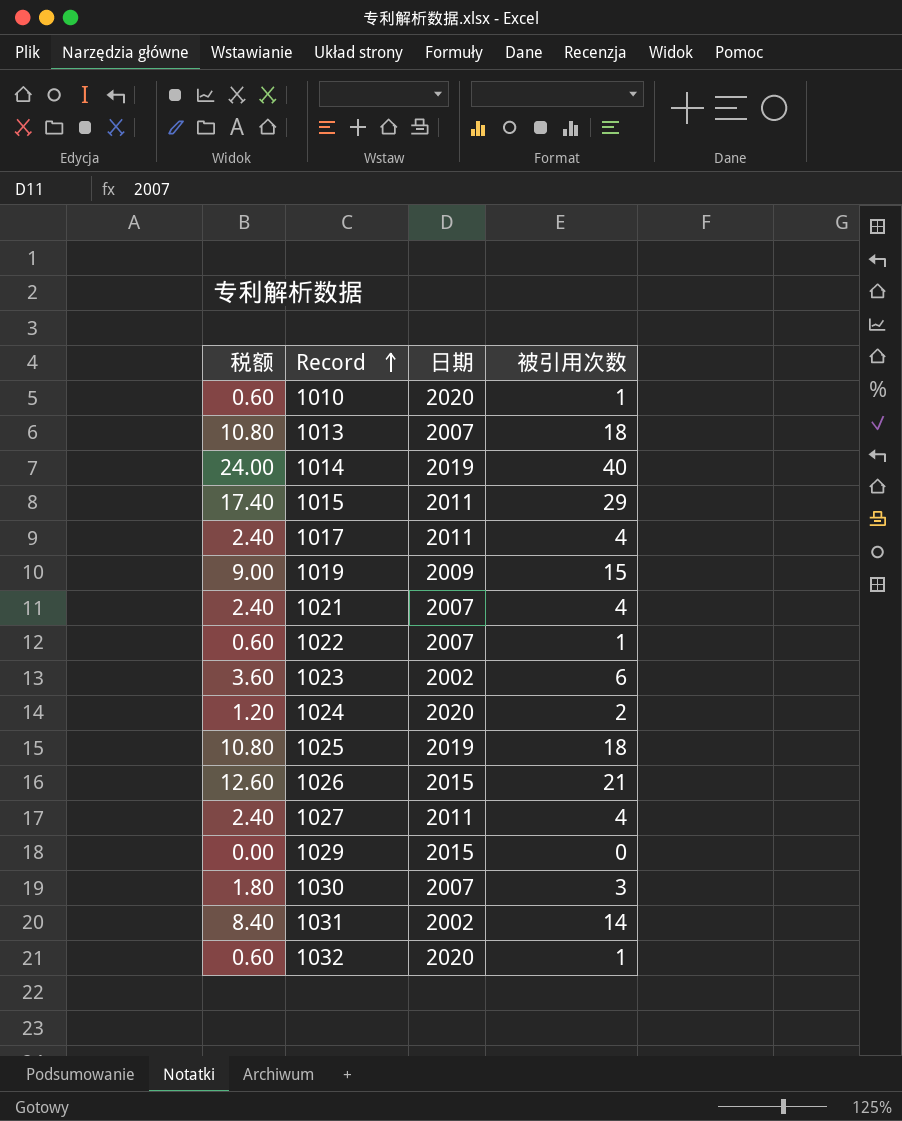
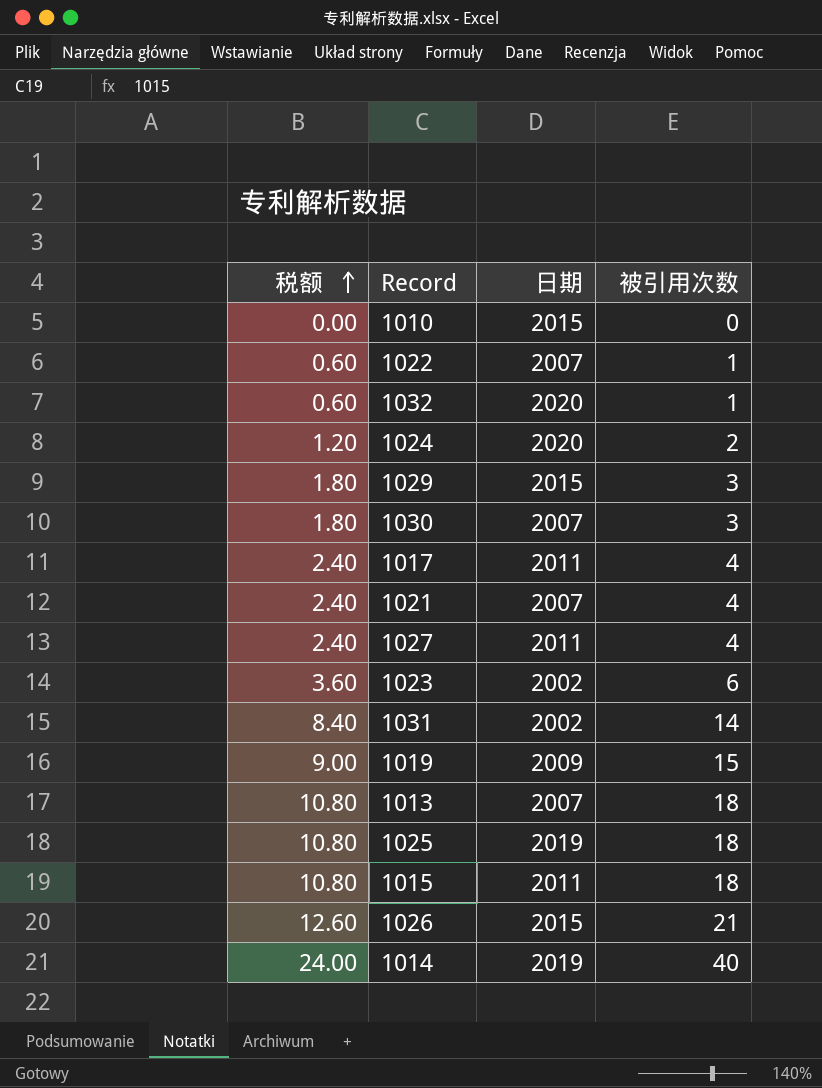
row order: Record ascending -> 税额 ascending
1010 | 税额: 0.60 -> 0.00
1010 | 日期: 2020 -> 2015
1010 | 被引用次数: 1 -> 0
1029 | 税额: 0.00 -> 1.80
1029 | 被引用次数: 0 -> 3
1015 | 税额: 17.40 -> 10.80
1015 | 被引用次数: 29 -> 18

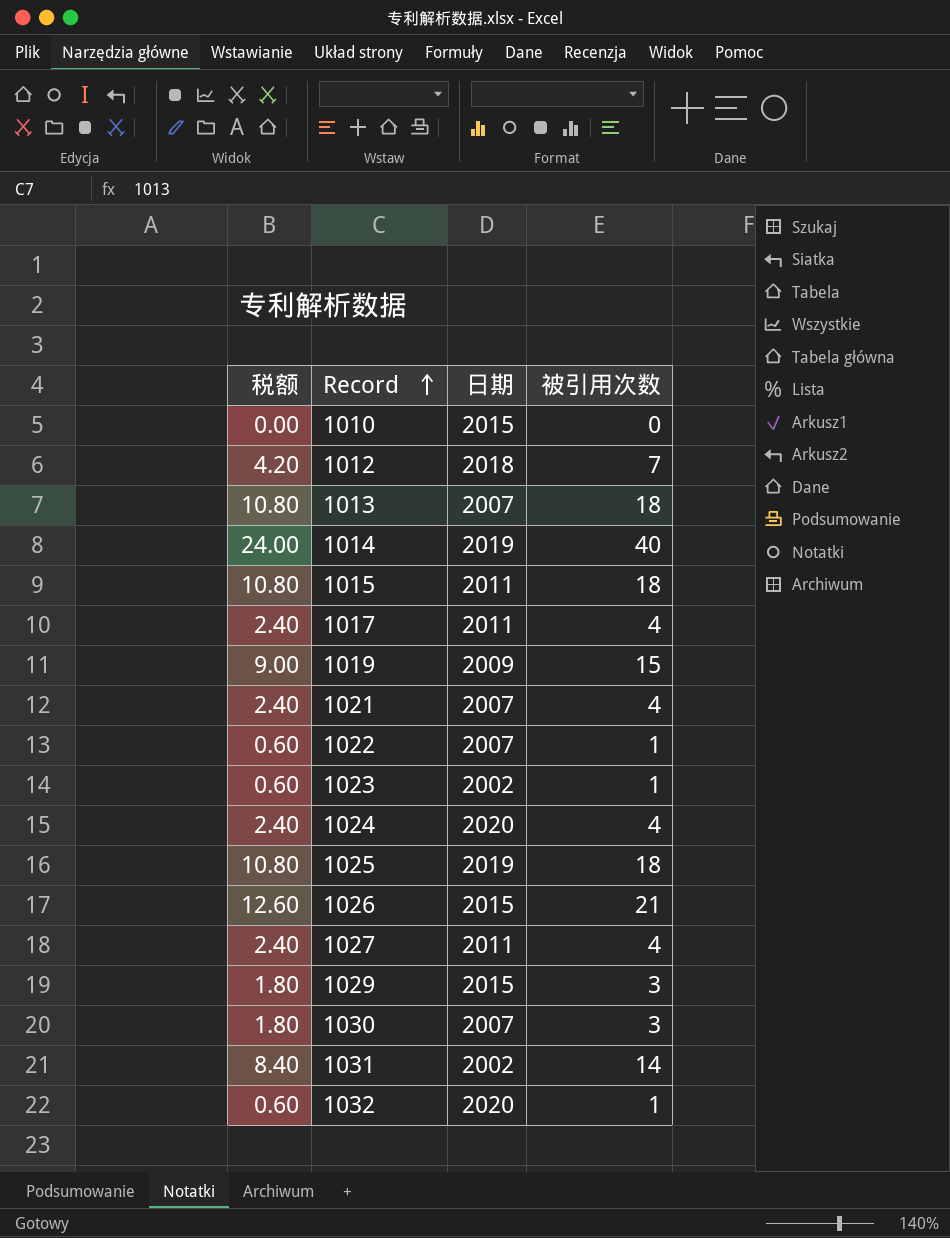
row order: 税额 ascending -> Record ascending
row 1012: none -> 4.20 | 2018 | 7
1023 | 税额: 3.60 -> 0.60
1023 | 被引用次数: 6 -> 1
1024 | 税额: 1.20 -> 2.40
1024 | 被引用次数: 2 -> 4

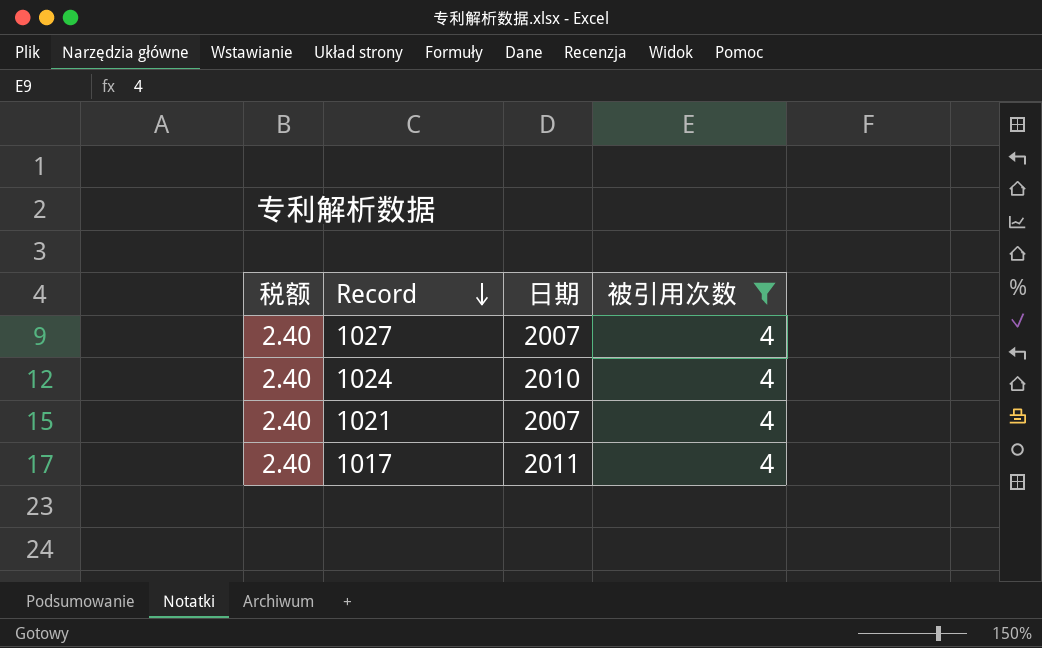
filter: none -> 被引用次数 = 4
row order: Record ascending -> Record descending
1027 | 日期: 2011 -> 2007
1024 | 日期: 2020 -> 2010

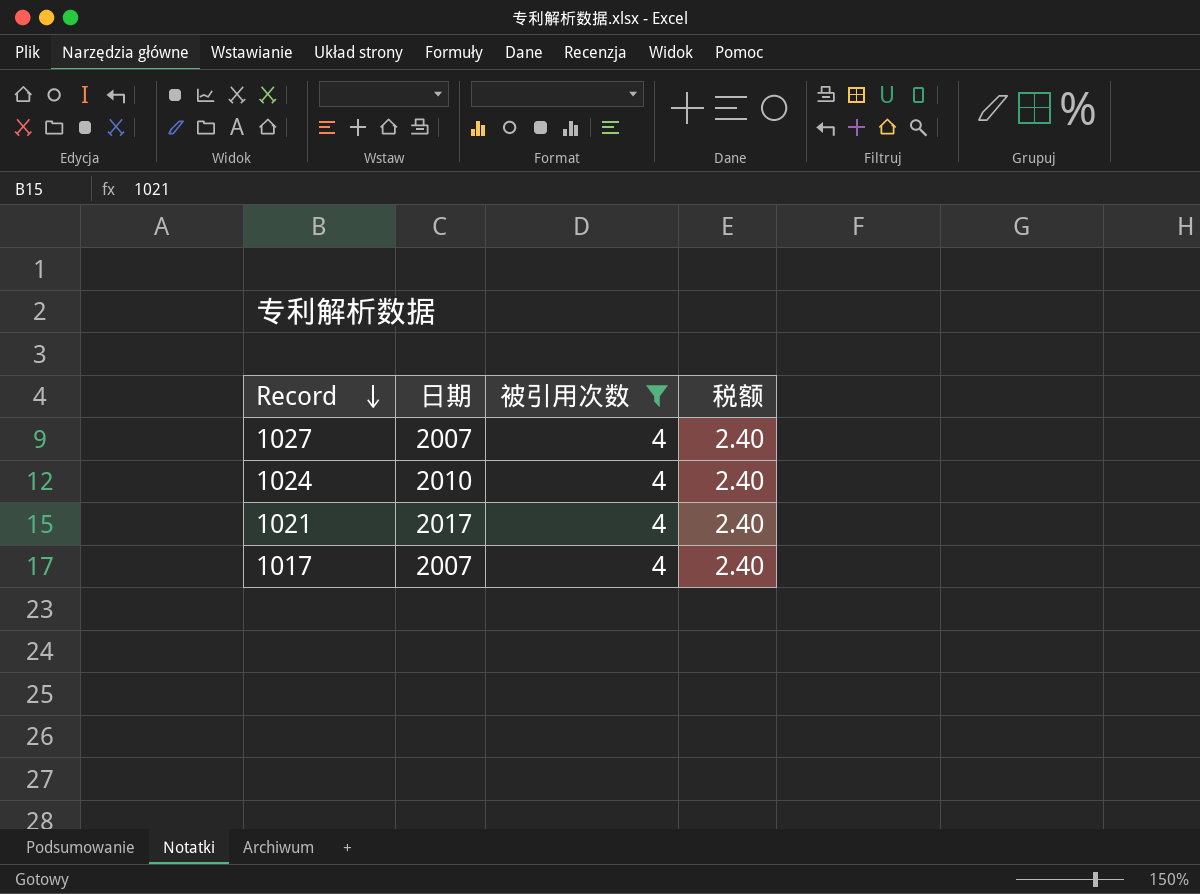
column 税额 | position: 1 -> 4
1021 | 日期: 2007 -> 2017
1017 | 日期: 2011 -> 2007

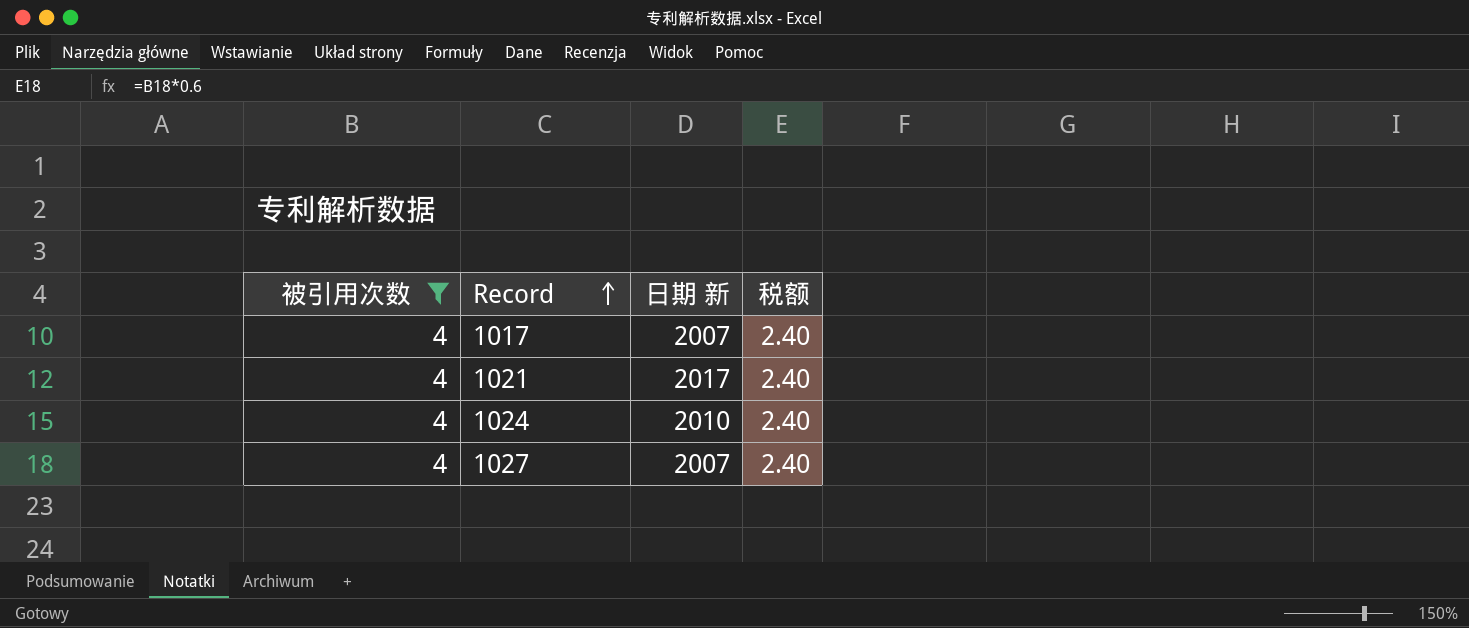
row order: Record descending -> Record ascending
column 被引用次数 | position: 3 -> 1
column name: 日期 -> 日期 新

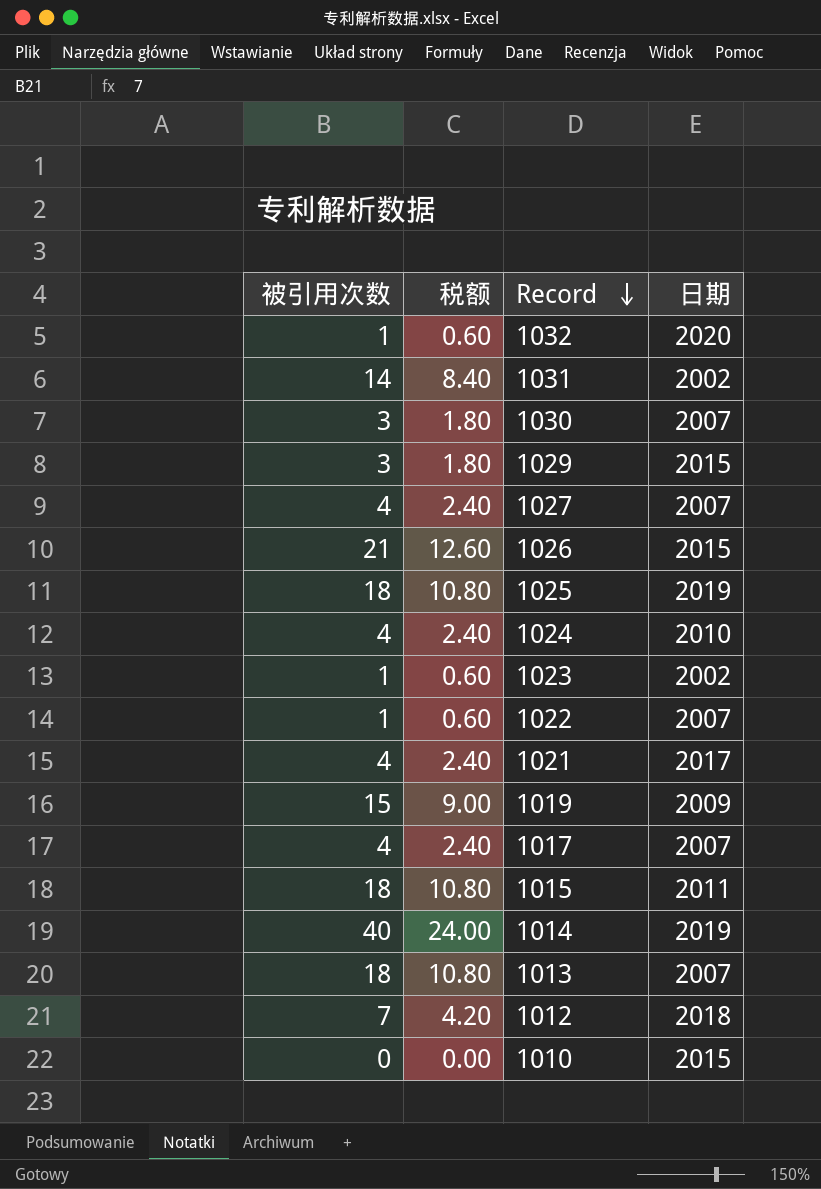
filter: 被引用次数 = 4 -> none
row order: Record ascending -> Record descending
column 税额 | position: 4 -> 2
column name: 日期 新 -> 日期

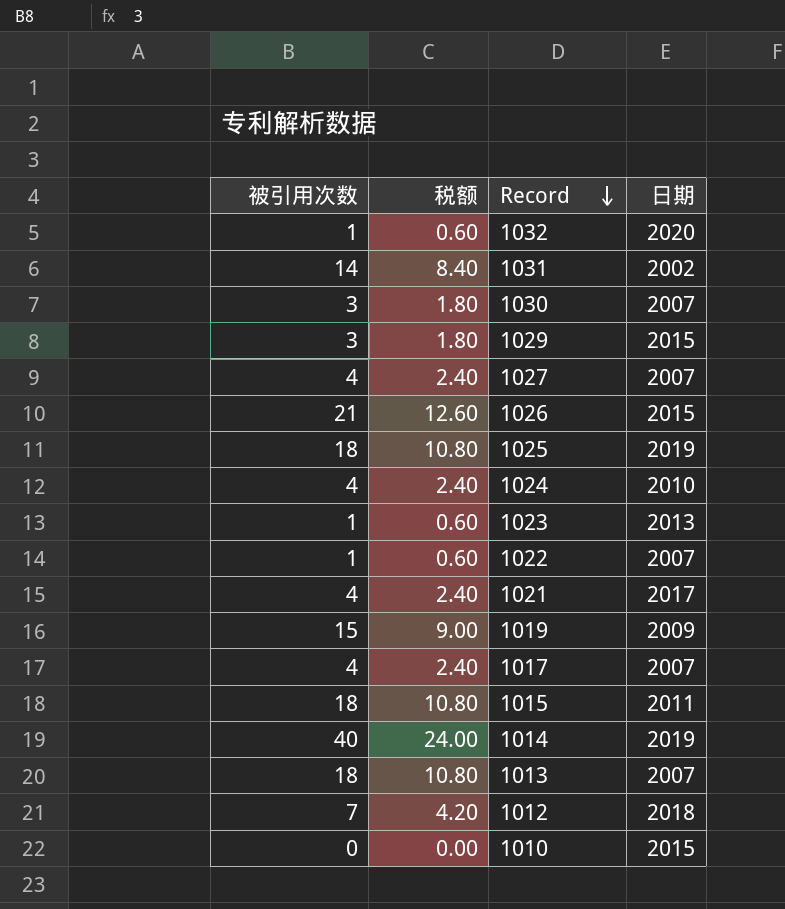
1023 | 日期: 2002 -> 2013

